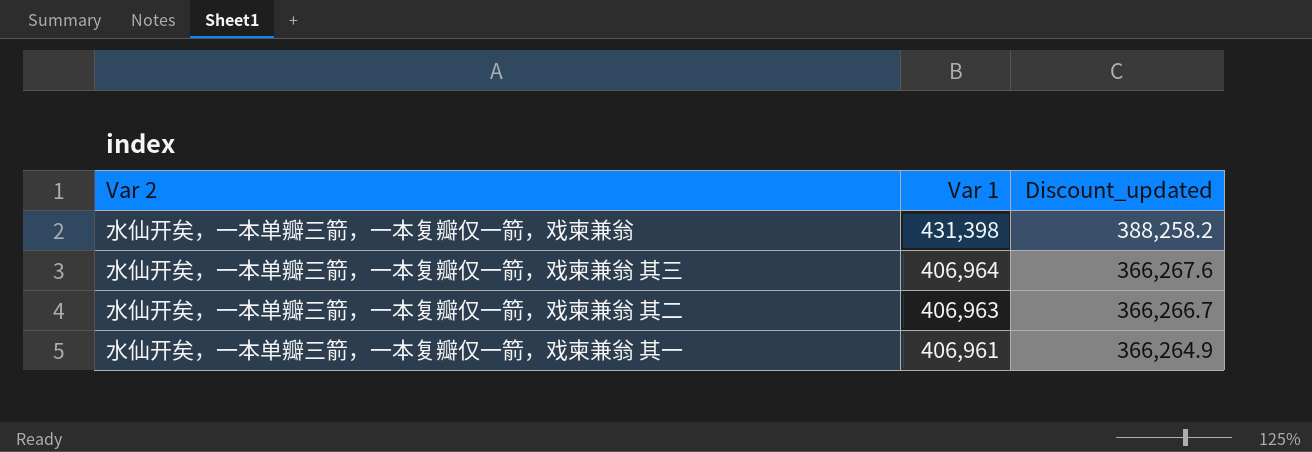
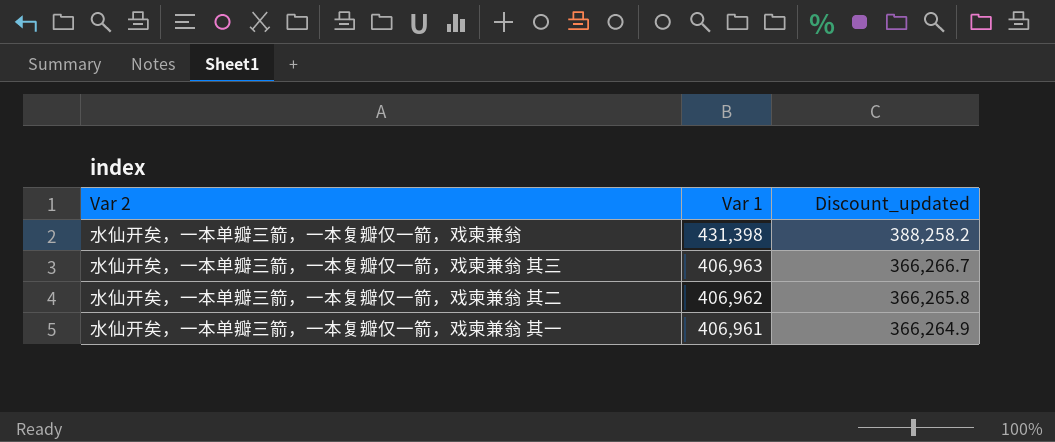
水仙开矣，一本单瓣三箭，一本复瓣仅一箭，戏柬兼翁 其三 | Var 1: 406,964 -> 406,963
水仙开矣，一本单瓣三箭，一本复瓣仅一箭，戏柬兼翁 其三 | Discount_updated: 366,267.6 -> 366,266.7
水仙开矣，一本单瓣三箭，一本复瓣仅一箭，戏柬兼翁 其二 | Var 1: 406,963 -> 406,962
水仙开矣，一本单瓣三箭，一本复瓣仅一箭，戏柬兼翁 其二 | Discount_updated: 366,266.7 -> 366,265.8

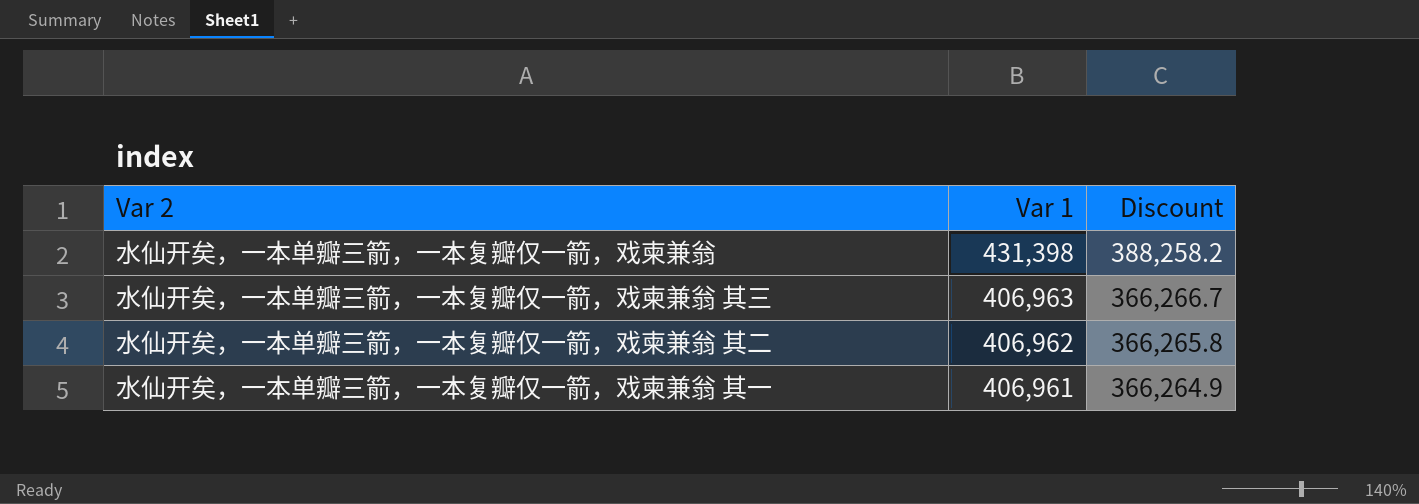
column name: Discount_updated -> Discount

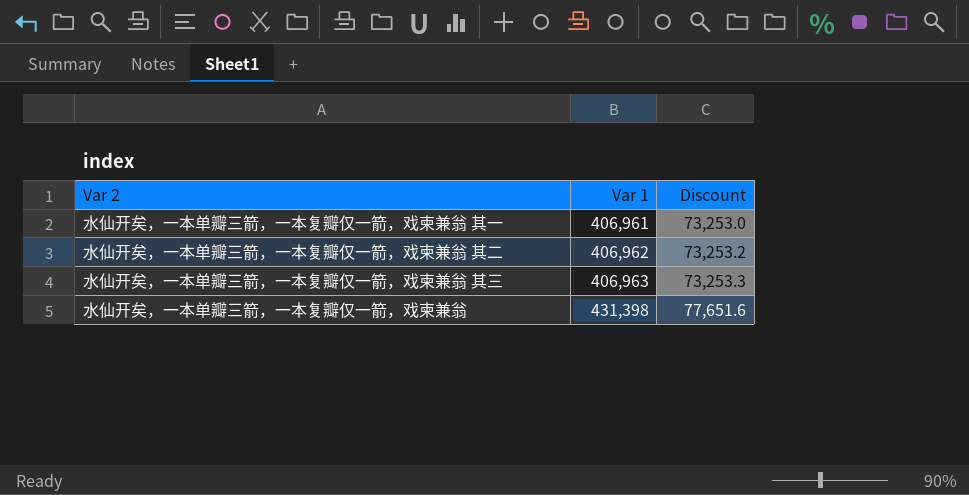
row order: Var 1 descending -> Var 1 ascending
column Discount | formula: [Var 1] * 0.9 -> [Var 1] * 0.18

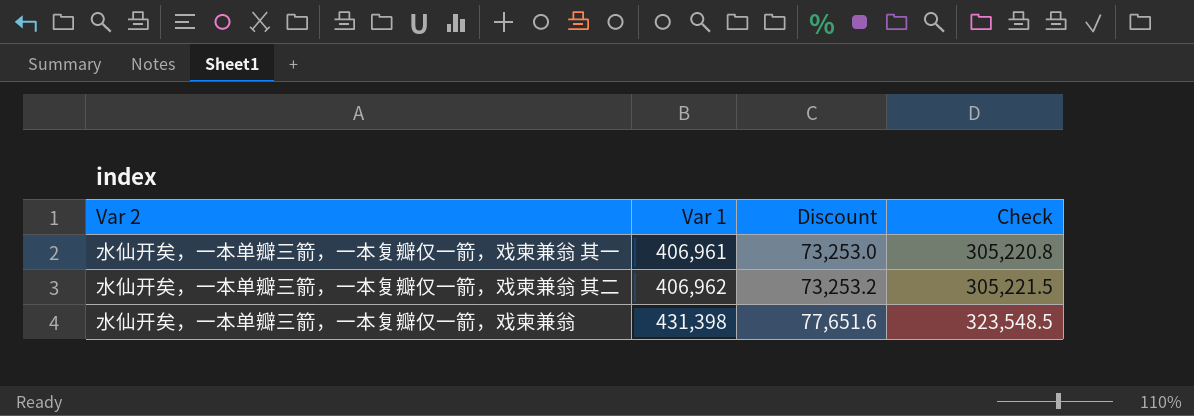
column Check | formula: none -> [Var 1] * 0.75
row 水仙开矣，一本单瓣三箭，一本复瓣仅一箭，戏柬兼翁 其三: 406,963 | 73,253.3 -> none

